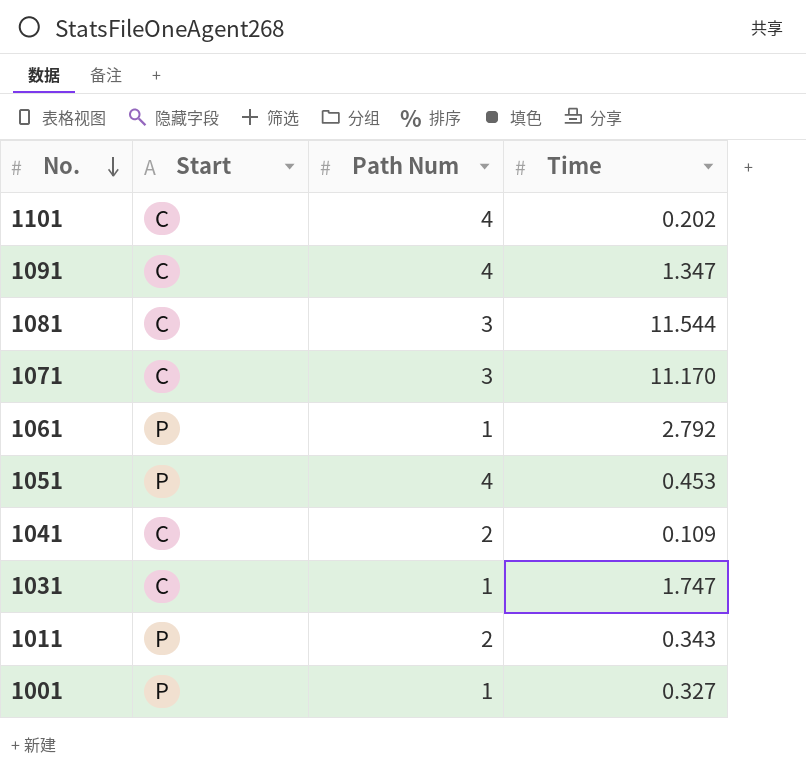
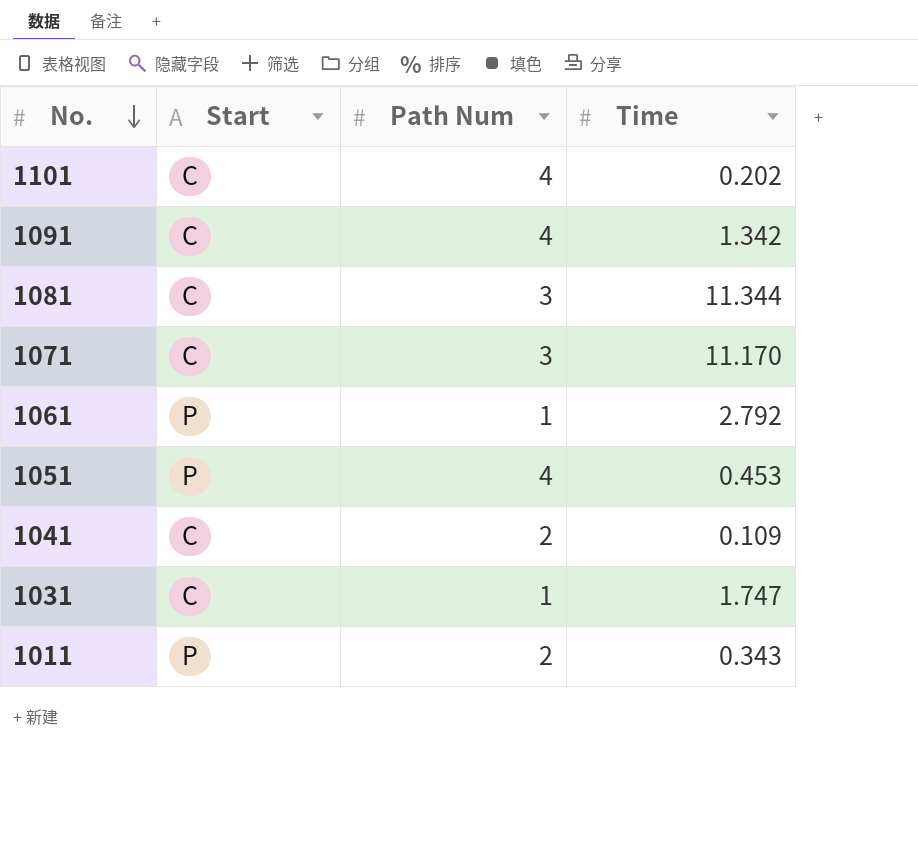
row 1001: P | 1 | 0.327 -> none
1091 | Time: 1.347 -> 1.342
1081 | Time: 11.544 -> 11.344

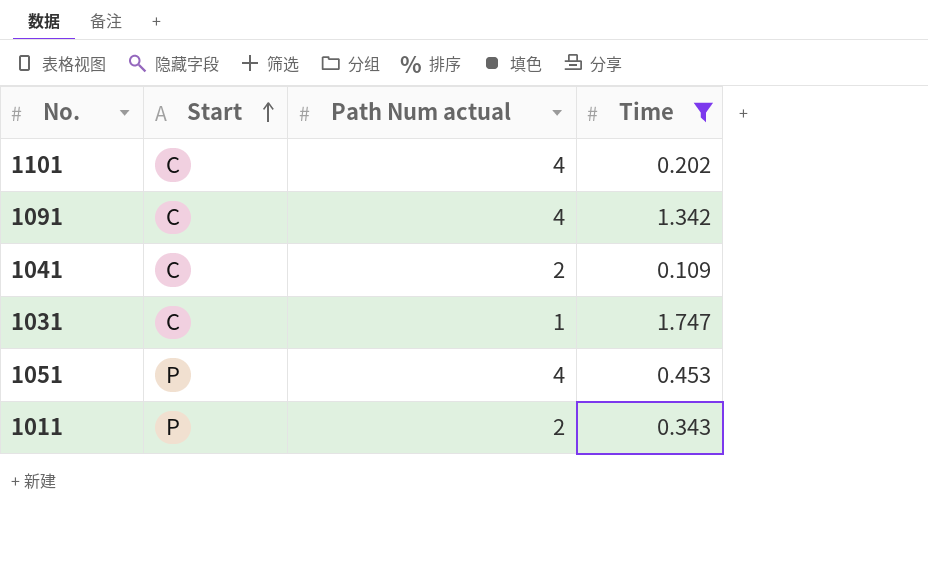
filter: none -> Time <= 1.747
row order: No. descending -> Start ascending
column name: Path Num -> Path Num actual

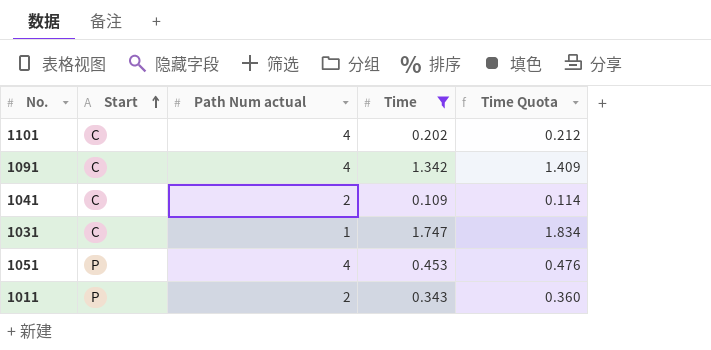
column Time Quota | formula: none -> [Time] * 1.05

